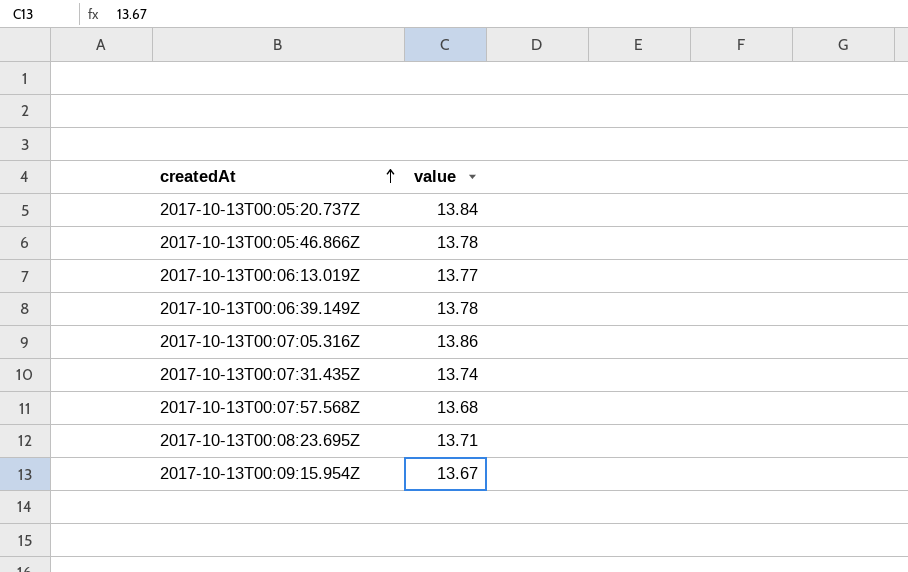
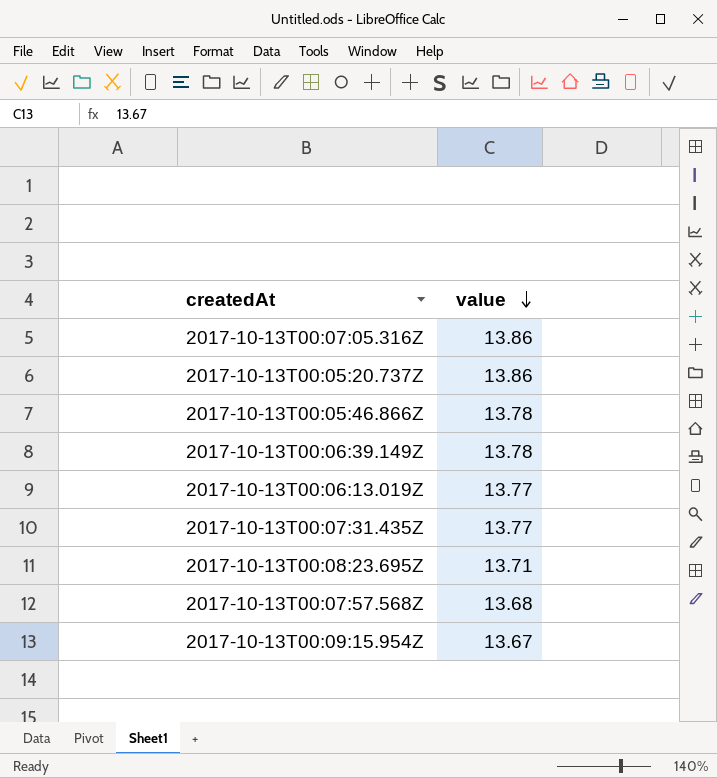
row order: createdAt ascending -> value descending
2017-10-13T00:05:20.737Z | value: 13.84 -> 13.86
2017-10-13T00:07:31.435Z | value: 13.74 -> 13.77

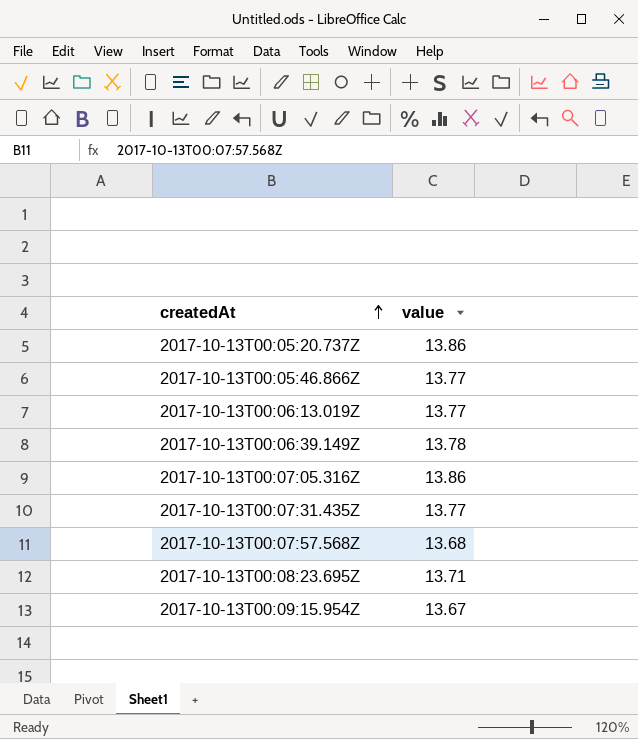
row order: value descending -> createdAt ascending
2017-10-13T00:05:46.866Z | value: 13.78 -> 13.77

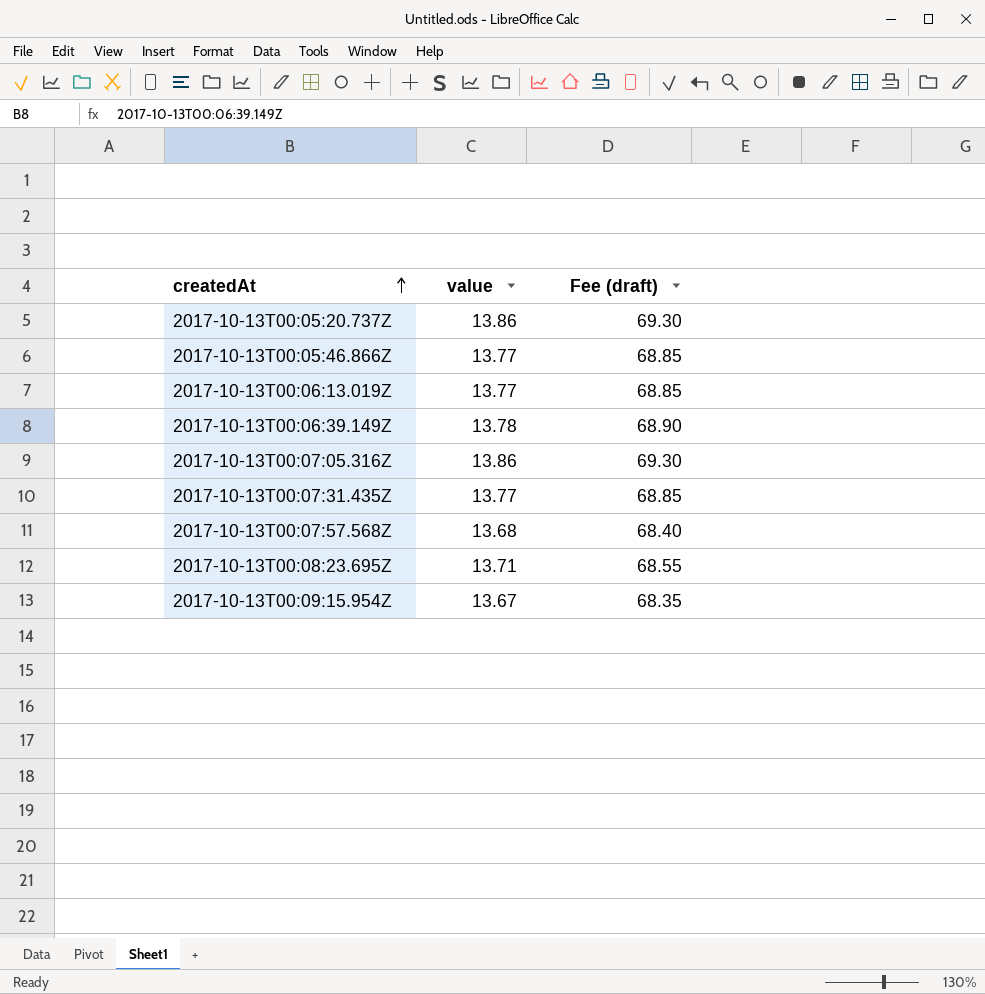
column Fee (draft) | formula: none -> [value] * 5

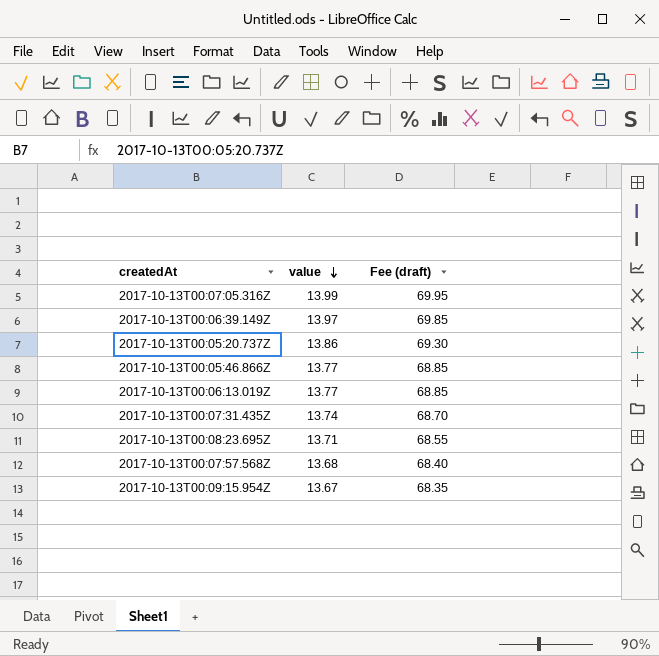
row order: createdAt ascending -> value descending
2017-10-13T00:07:05.316Z | value: 13.86 -> 13.99
2017-10-13T00:07:05.316Z | Fee (draft): 69.30 -> 69.95
2017-10-13T00:06:39.149Z | value: 13.78 -> 13.97
2017-10-13T00:06:39.149Z | Fee (draft): 68.90 -> 69.85
2017-10-13T00:07:31.435Z | value: 13.77 -> 13.74
2017-10-13T00:07:31.435Z | Fee (draft): 68.85 -> 68.70

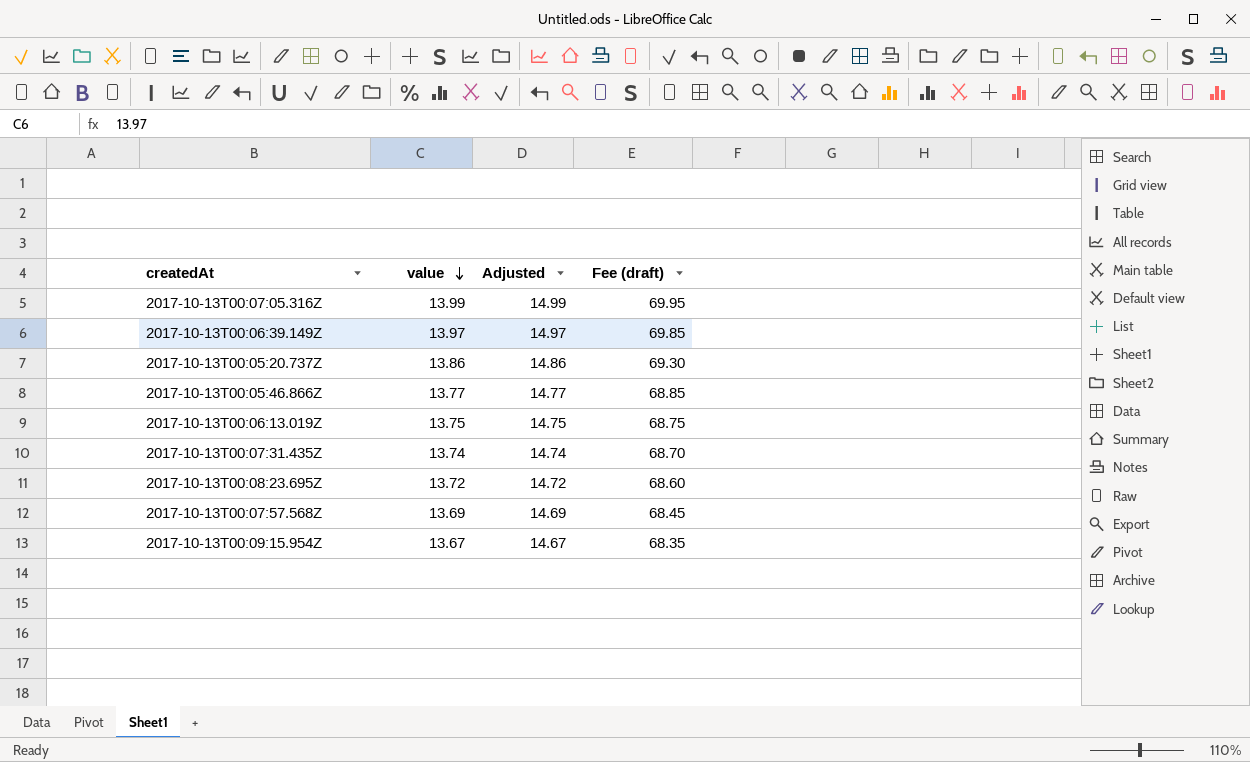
column Adjusted | formula: none -> [value] + 1
2017-10-13T00:06:13.019Z | value: 13.77 -> 13.75
2017-10-13T00:06:13.019Z | Fee (draft): 68.85 -> 68.75
2017-10-13T00:08:23.695Z | value: 13.71 -> 13.72
2017-10-13T00:08:23.695Z | Fee (draft): 68.55 -> 68.60
2017-10-13T00:07:57.568Z | value: 13.68 -> 13.69
2017-10-13T00:07:57.568Z | Fee (draft): 68.40 -> 68.45

